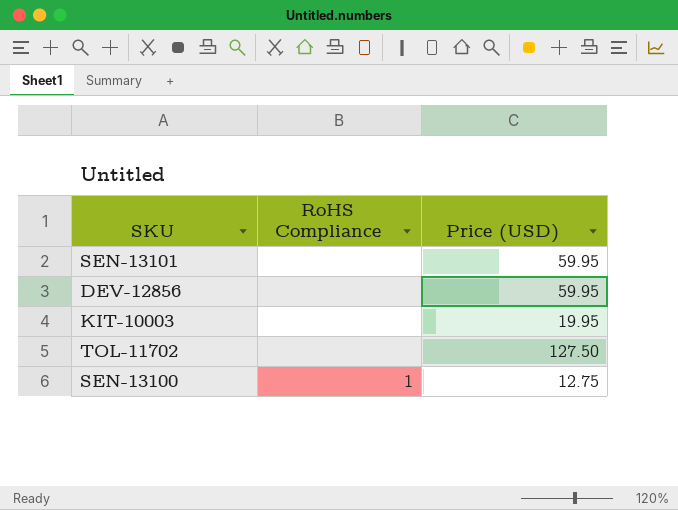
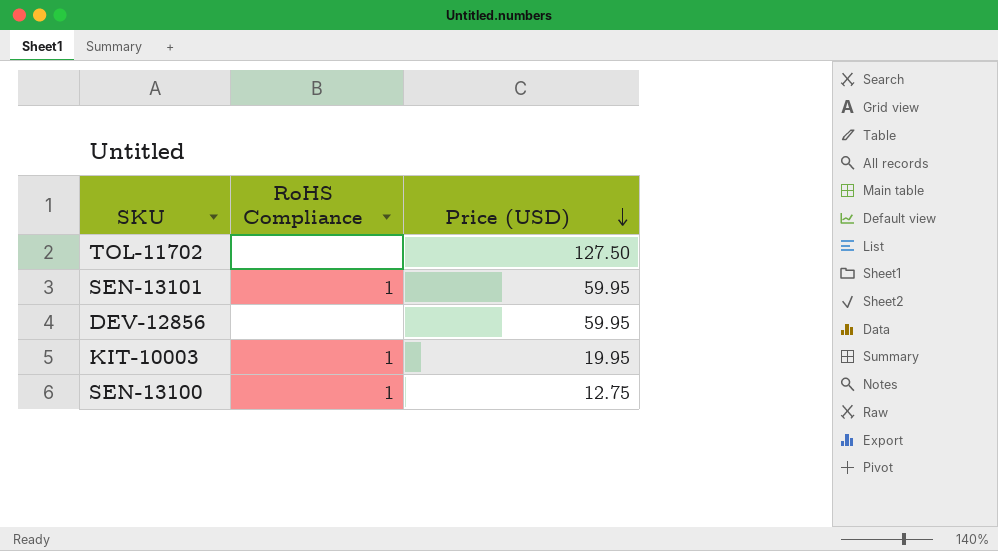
row order: none -> Price (USD) descending
SEN-13101 | RoHS Compliance: none -> 1
KIT-10003 | RoHS Compliance: none -> 1

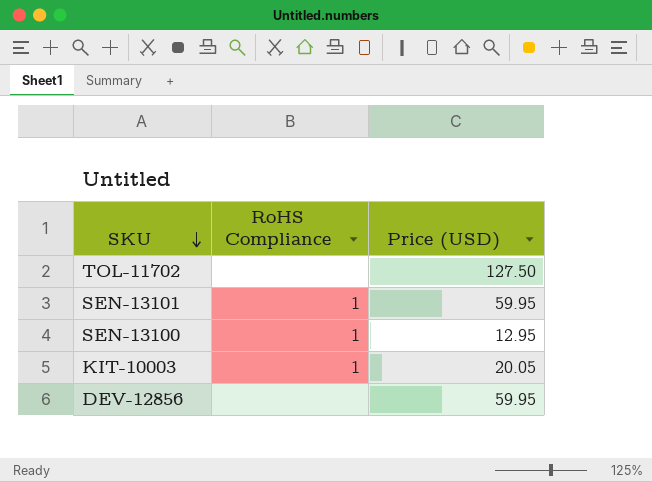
row order: Price (USD) descending -> SKU descending
SEN-13100 | Price (USD): 12.75 -> 12.95
KIT-10003 | Price (USD): 19.95 -> 20.05

